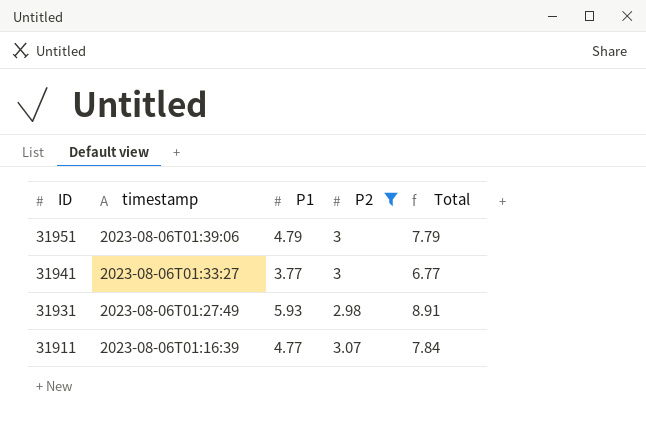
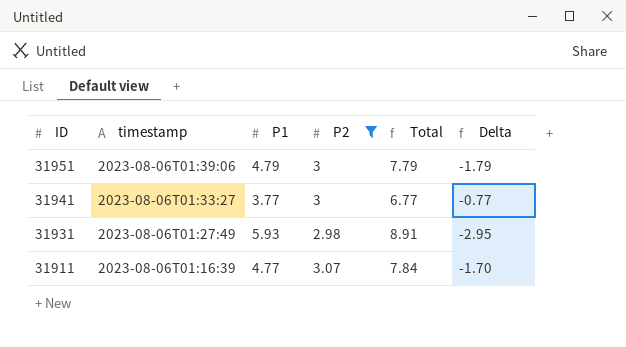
column Delta | formula: none -> [P2] - [P1]

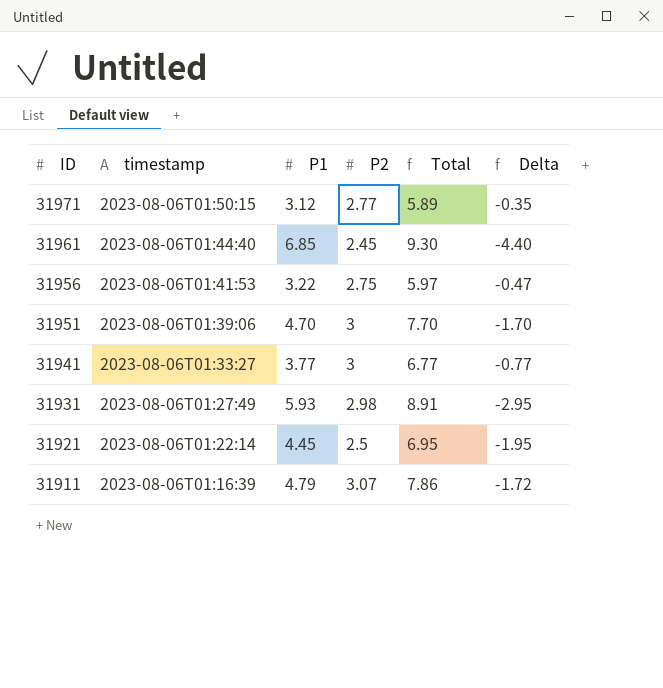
filter: P2 >= 2.98 -> none
31951 | P1: 4.79 -> 4.70
31951 | Total: 7.79 -> 7.70
31951 | Delta: -1.79 -> -1.70
31911 | P1: 4.77 -> 4.79
31911 | Total: 7.84 -> 7.86
31911 | Delta: -1.70 -> -1.72

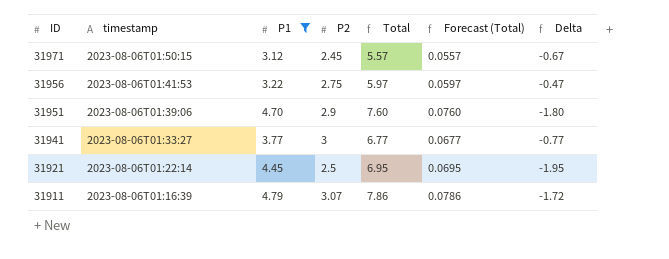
filter: none -> P1 <= 4.79
column Forecast (Total) | formula: none -> [Total] * 0.01
31971 | P2: 2.77 -> 2.45
31971 | Total: 5.89 -> 5.57
31971 | Delta: -0.35 -> -0.67
31951 | P2: 3 -> 2.9
31951 | Total: 7.70 -> 7.60
31951 | Delta: -1.70 -> -1.80

